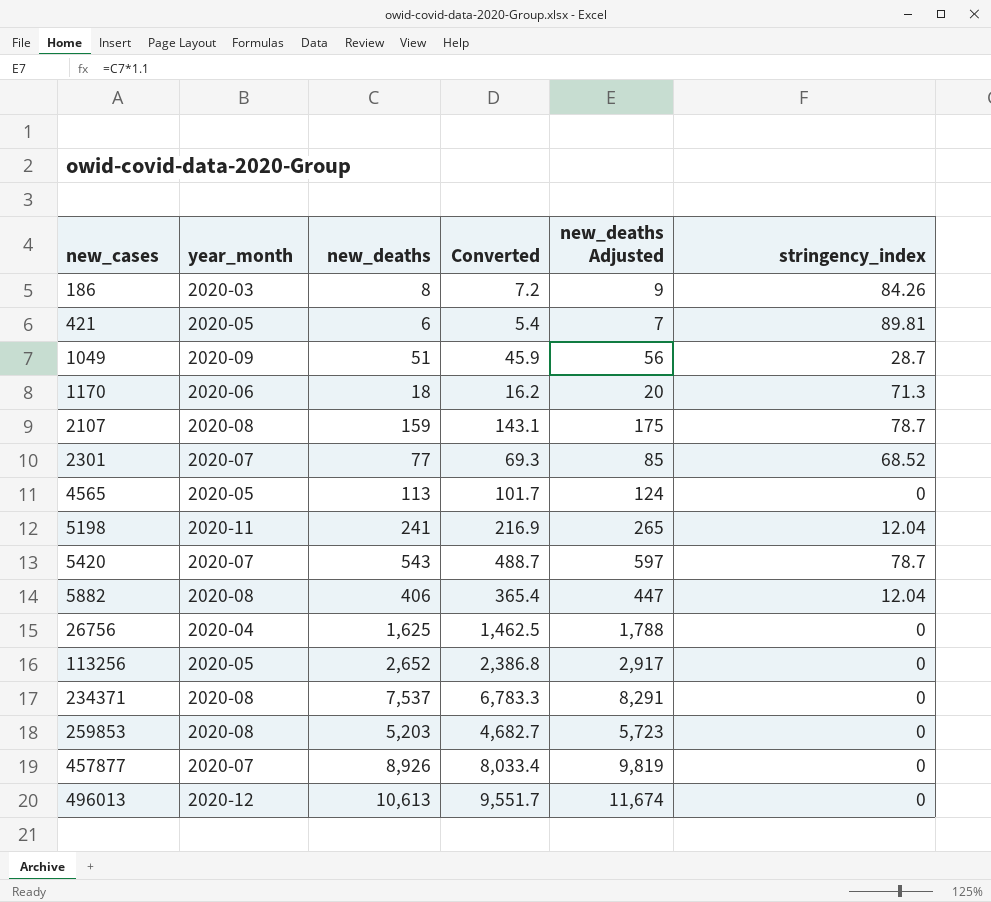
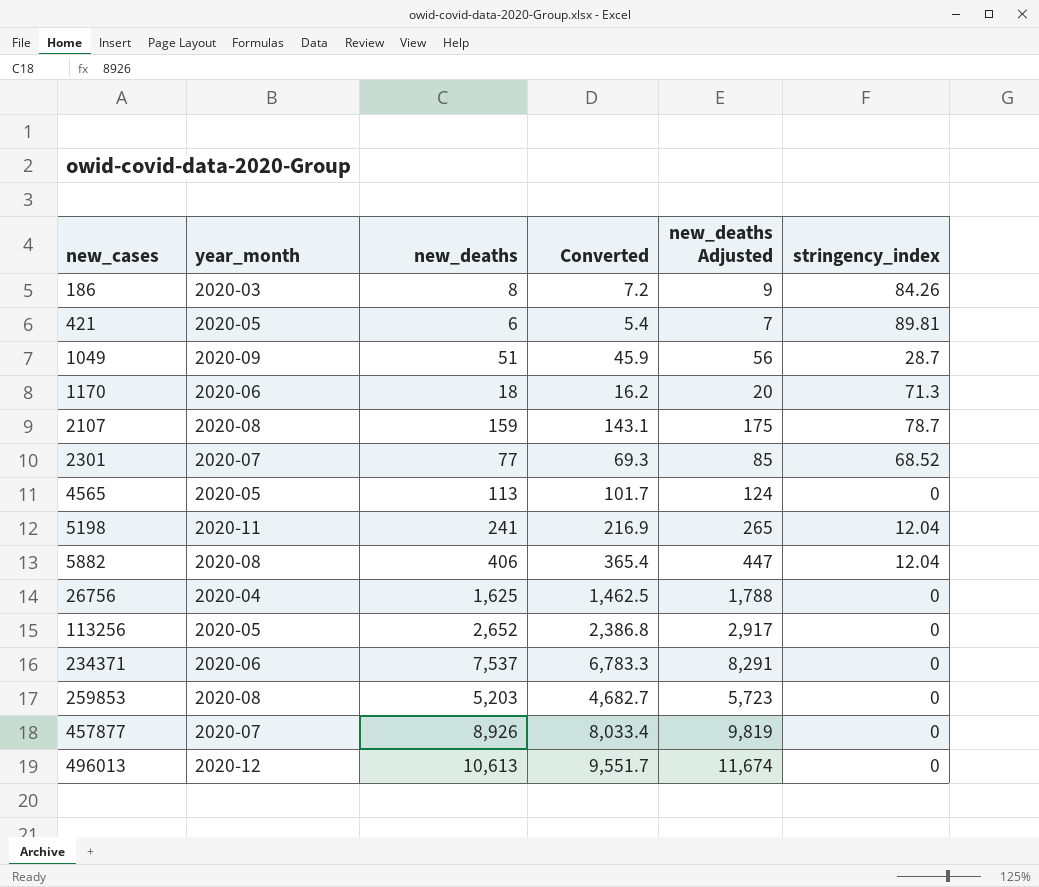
row 5420: 2020-07 | 543 | 488.7 | 597 | 78.7 -> none
234371 | year_month: 2020-08 -> 2020-06

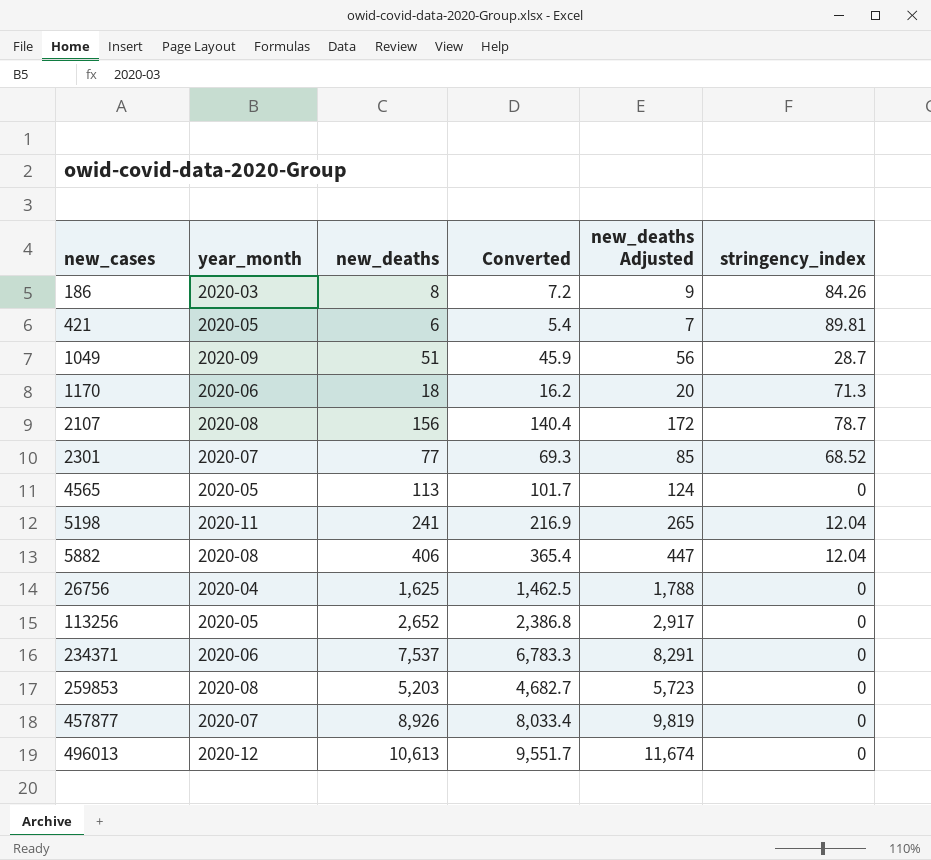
2107 | new_deaths: 159 -> 156
2107 | Converted: 143.1 -> 140.4
2107 | new_deaths Adjusted: 175 -> 172

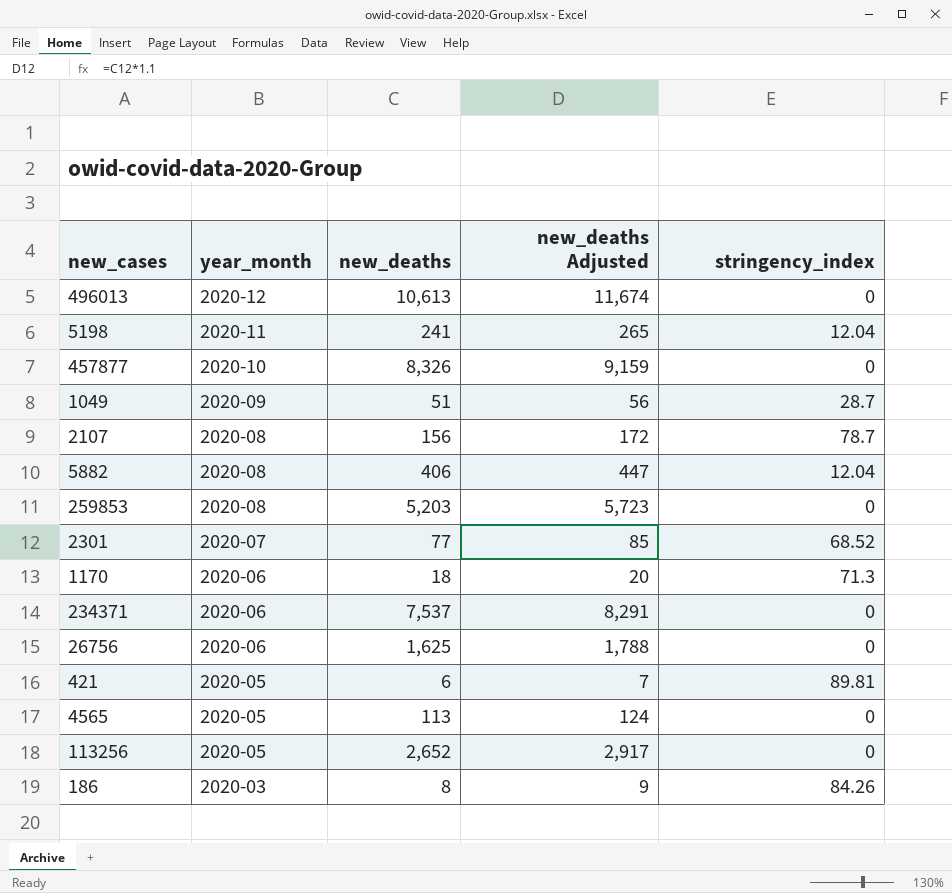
row order: new_cases ascending -> year_month descending
column Converted | formula: [new_deaths] * 0.9 -> none
457877 | year_month: 2020-07 -> 2020-10
457877 | new_deaths: 8,926 -> 8,326
457877 | new_deaths Adjusted: 9,819 -> 9,159
26756 | year_month: 2020-04 -> 2020-06

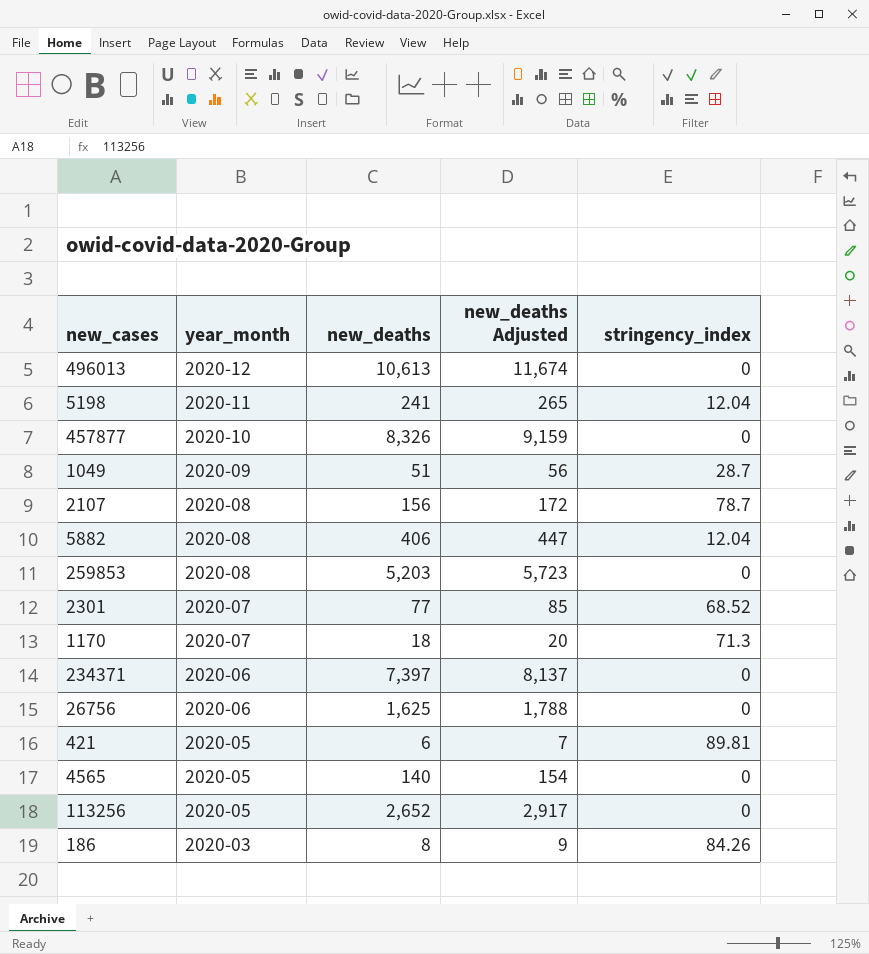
1170 | year_month: 2020-06 -> 2020-07
234371 | new_deaths: 7,537 -> 7,397
234371 | new_deaths Adjusted: 8,291 -> 8,137
4565 | new_deaths: 113 -> 140
4565 | new_deaths Adjusted: 124 -> 154

